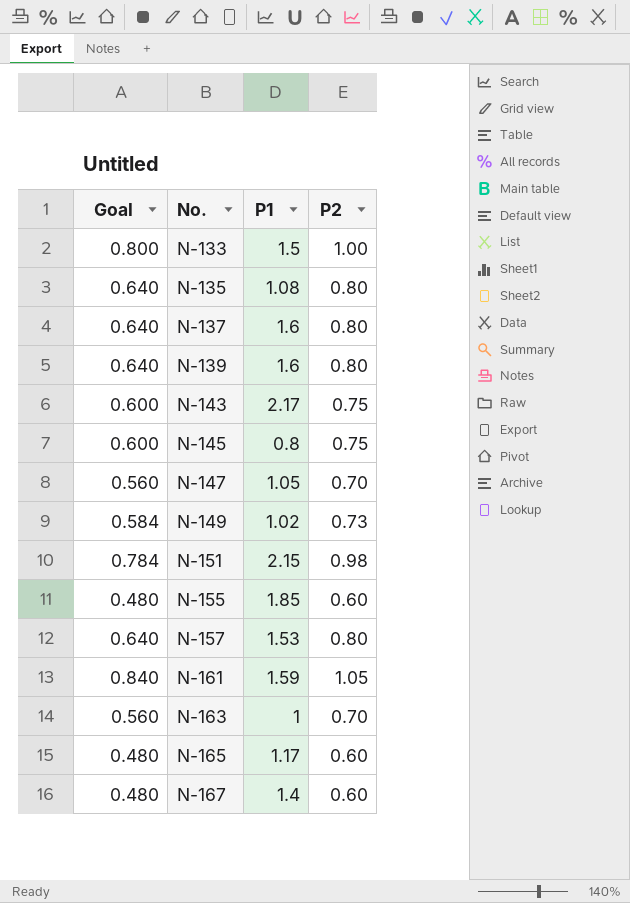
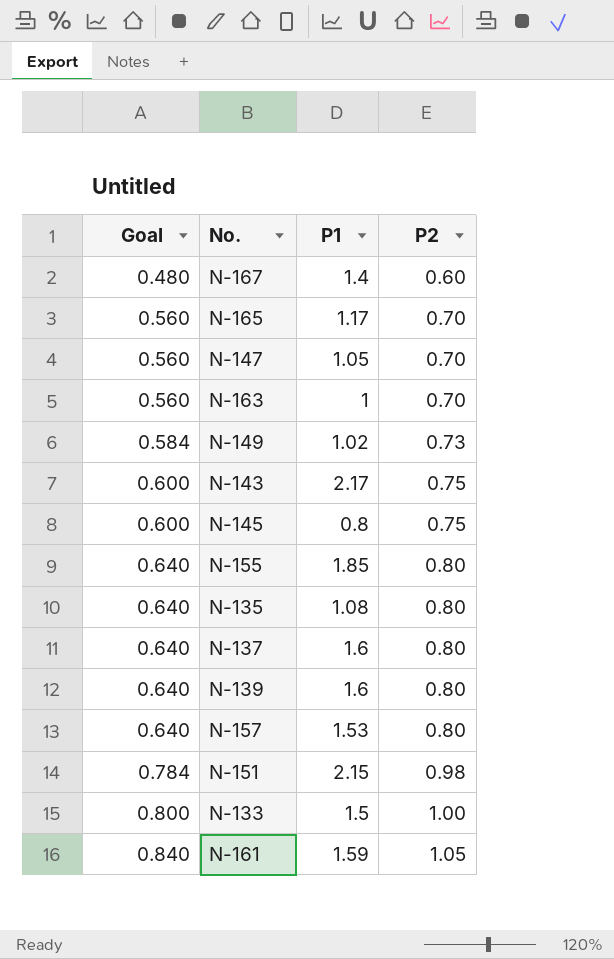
row order: No. ascending -> Goal ascending
N-165 | Goal: 0.480 -> 0.560
N-165 | P2: 0.60 -> 0.70
N-155 | Goal: 0.480 -> 0.640
N-155 | P2: 0.60 -> 0.80

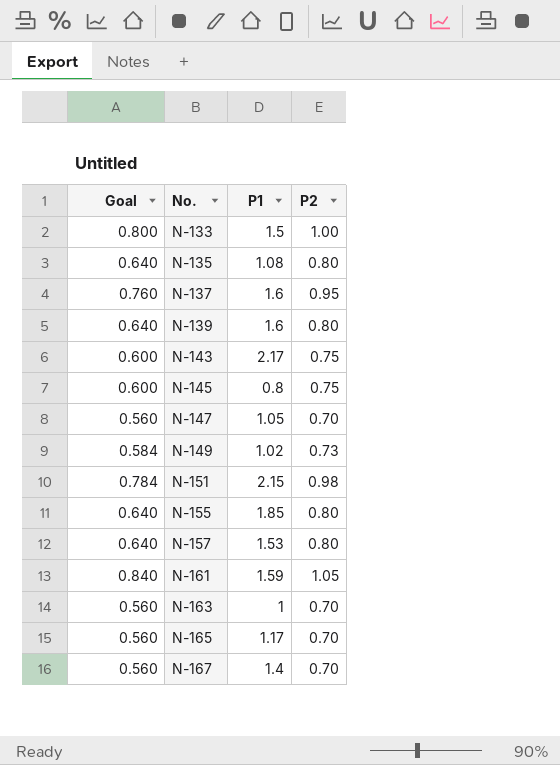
row order: Goal ascending -> No. ascending
N-137 | Goal: 0.640 -> 0.760
N-137 | P2: 0.80 -> 0.95
N-167 | Goal: 0.480 -> 0.560
N-167 | P2: 0.60 -> 0.70

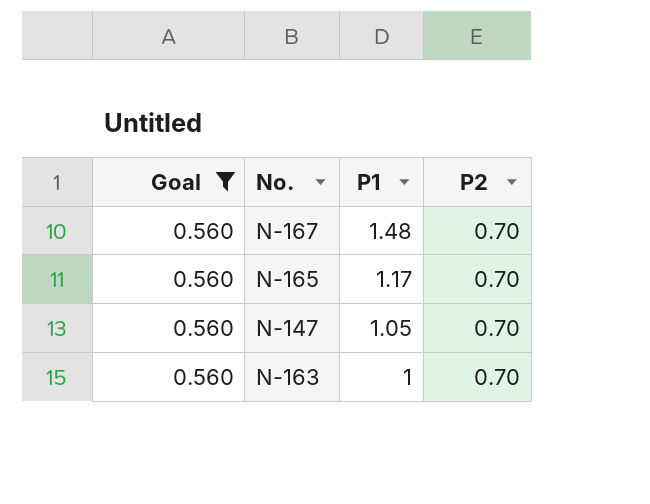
filter: none -> Goal = 0.560
row order: No. ascending -> P1 descending
N-167 | P1: 1.4 -> 1.48

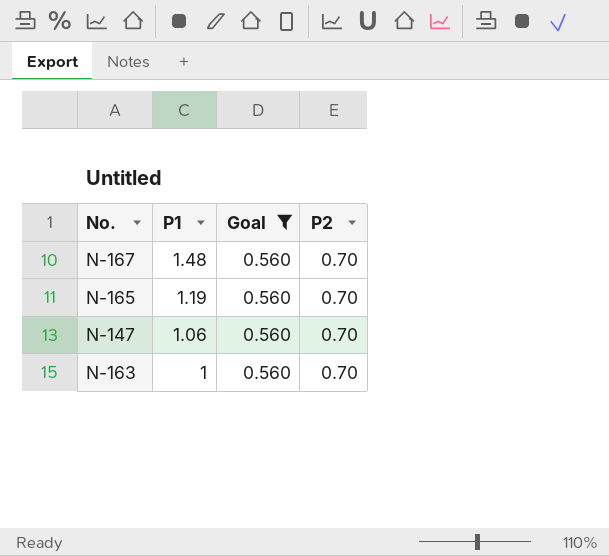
column Goal | position: 1 -> 3
N-165 | P1: 1.17 -> 1.19
N-147 | P1: 1.05 -> 1.06

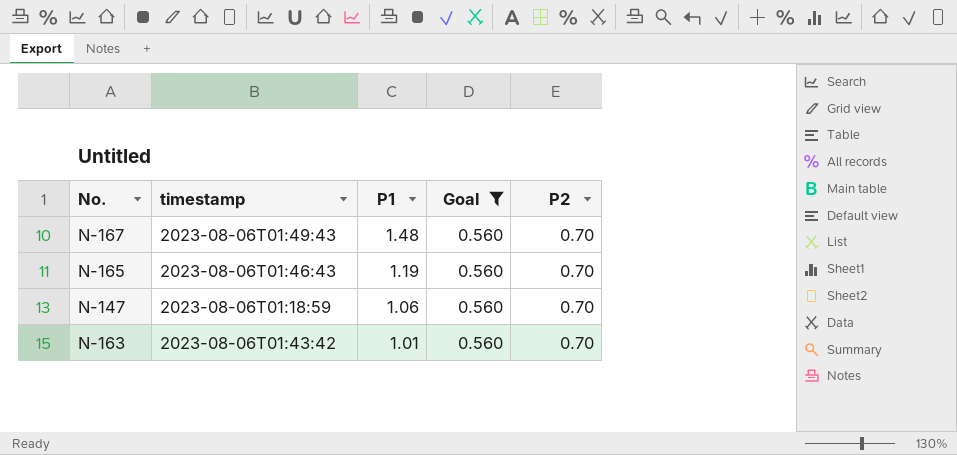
column timestamp | position: none -> 2
N-163 | P1: 1 -> 1.01

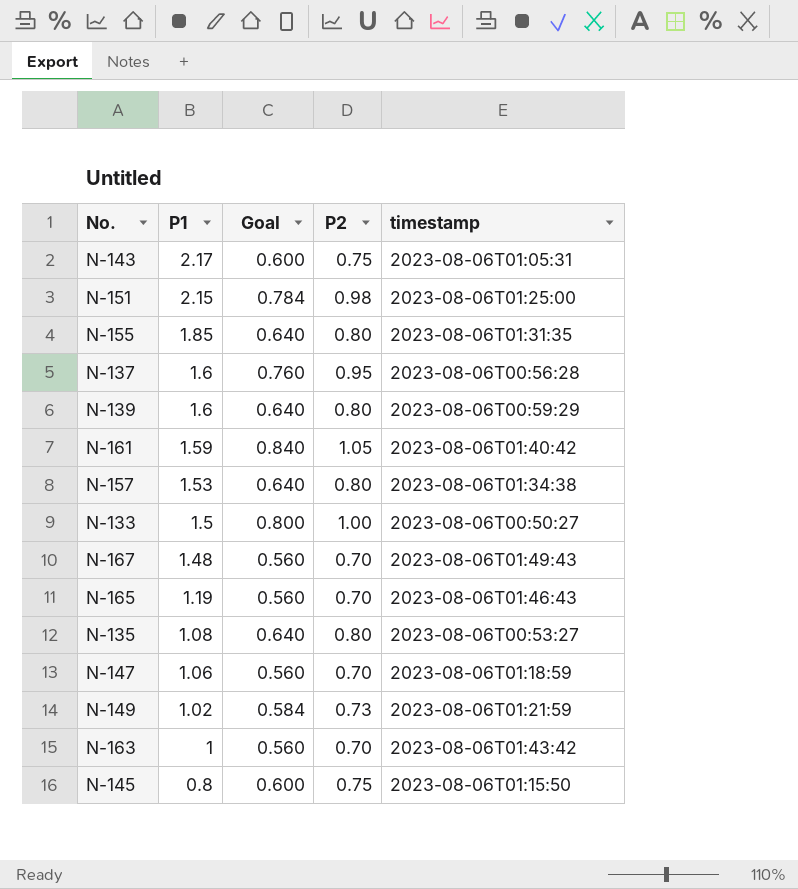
filter: Goal = 0.560 -> none
column timestamp | position: 2 -> 5
N-163 | P1: 1.01 -> 1

